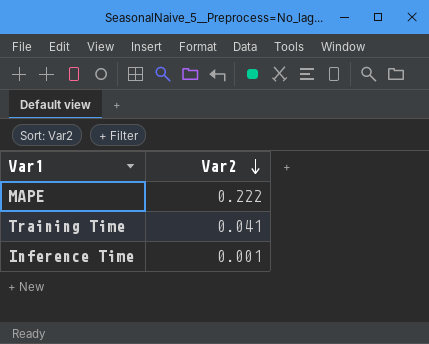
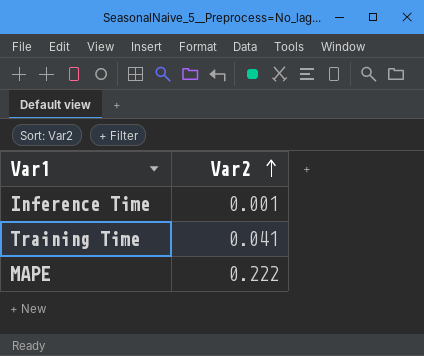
row order: Var2 descending -> Var2 ascending

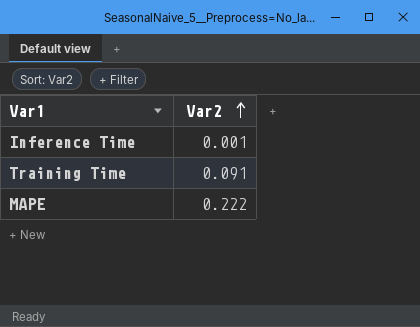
Training Time | Var2: 0.041 -> 0.091

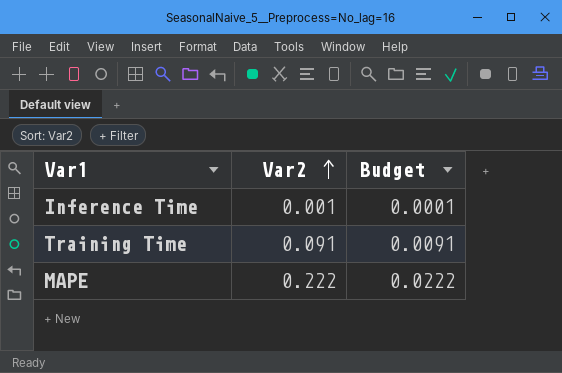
column Budget | formula: none -> [Var2] * 0.1

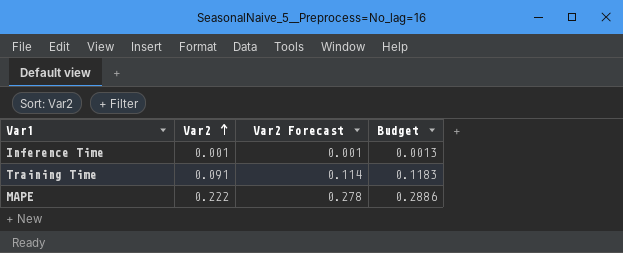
column Var2 Forecast | formula: none -> [Var2] * 1.25
column Budget | formula: [Var2] * 0.1 -> [Var2] * 1.3

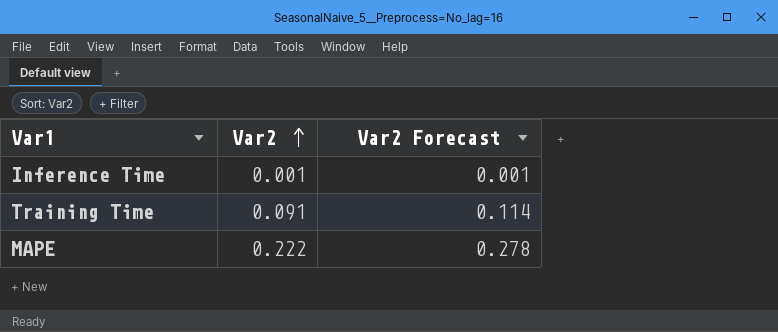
column Budget | formula: [Var2] * 1.3 -> none

